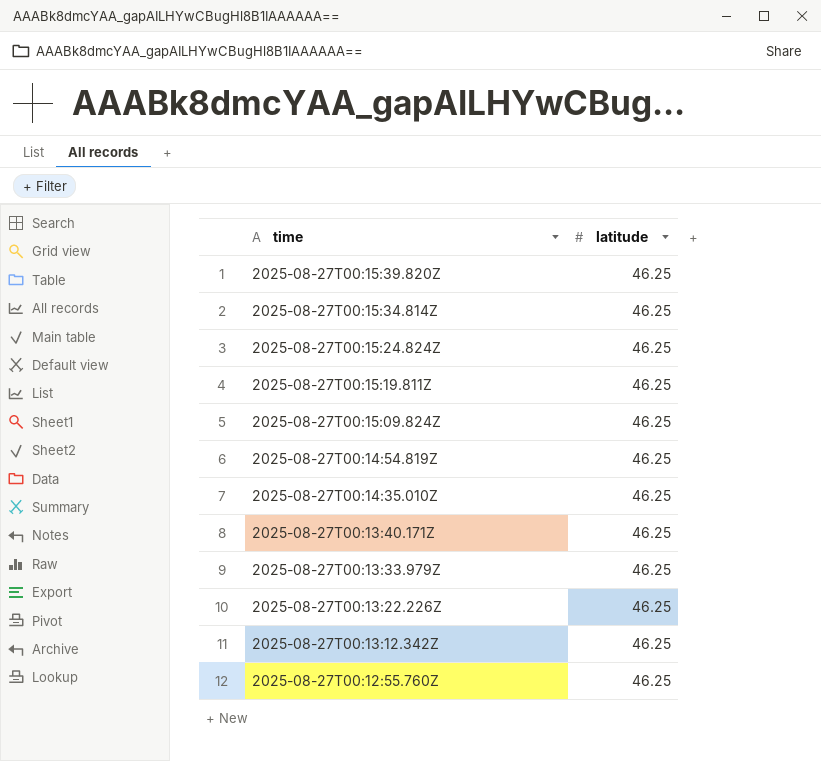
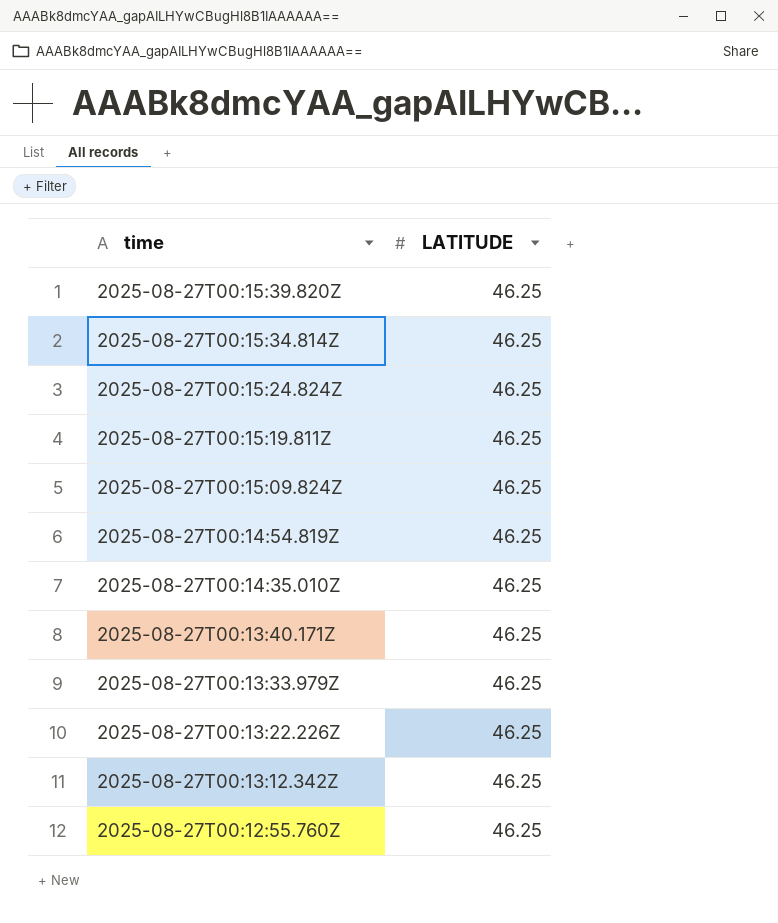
column name: latitude -> LATITUDE

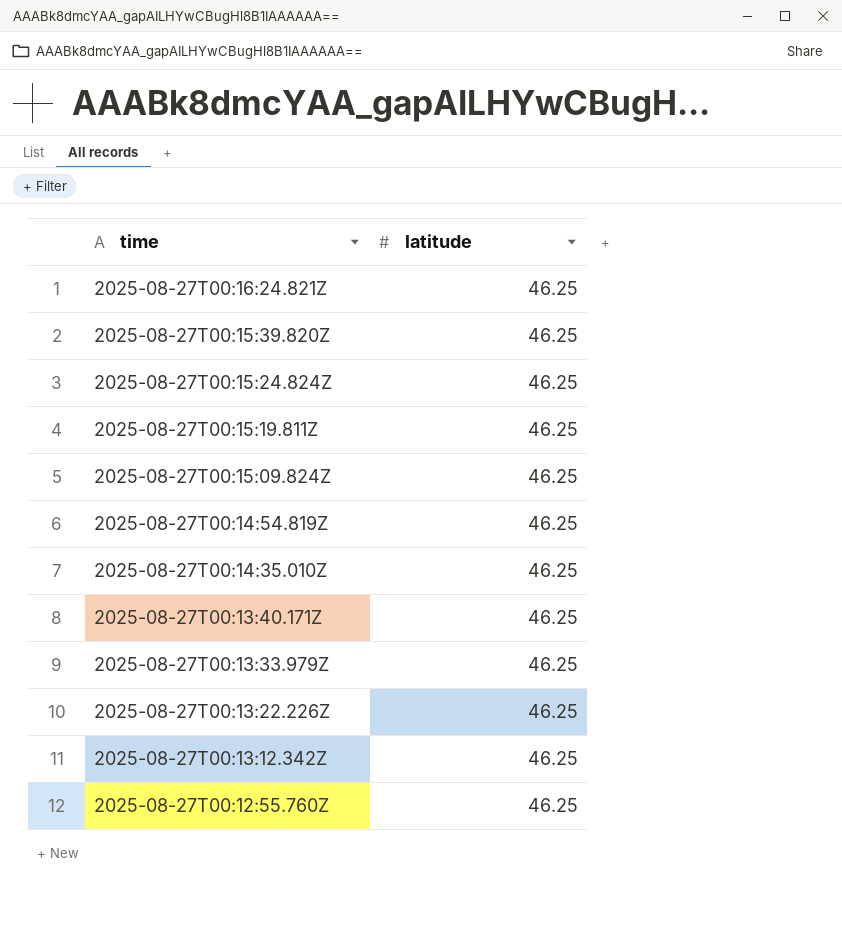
column name: LATITUDE -> latitude
row 2025-08-27T00:15:34.814Z: 46.25 -> none
row 2025-08-27T00:16:24.821Z: none -> 46.25

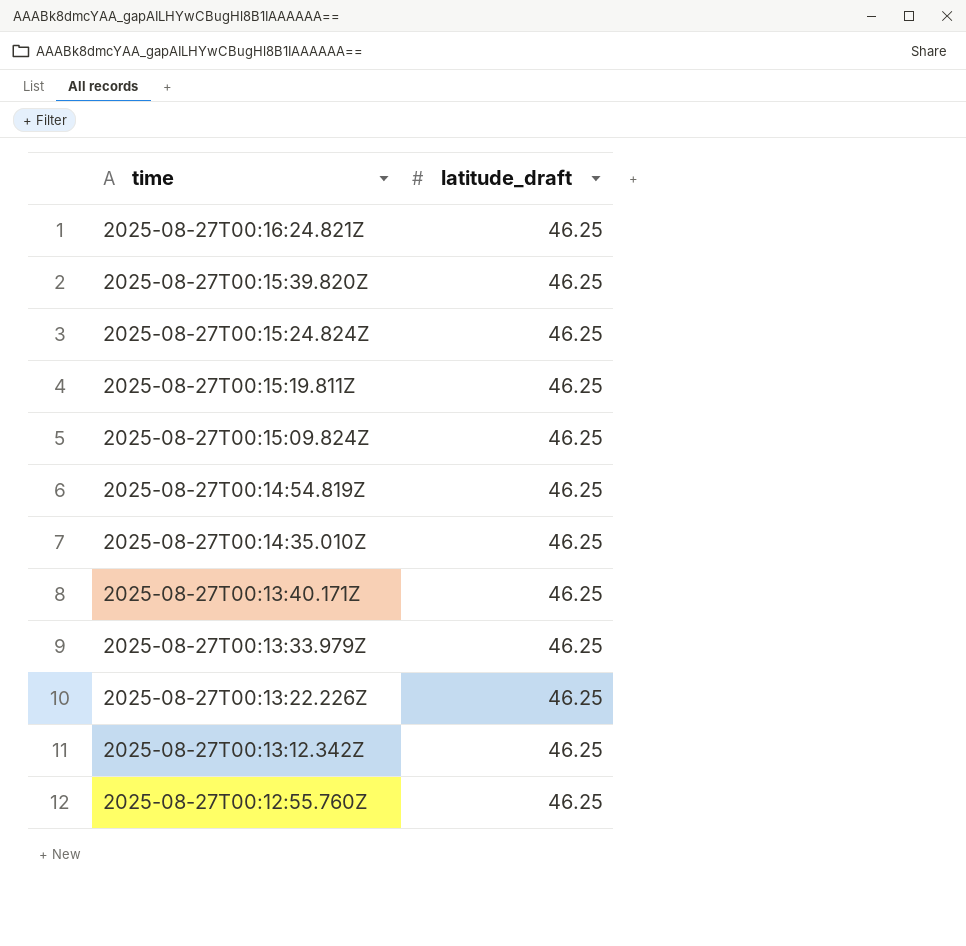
column name: latitude -> latitude_draft

